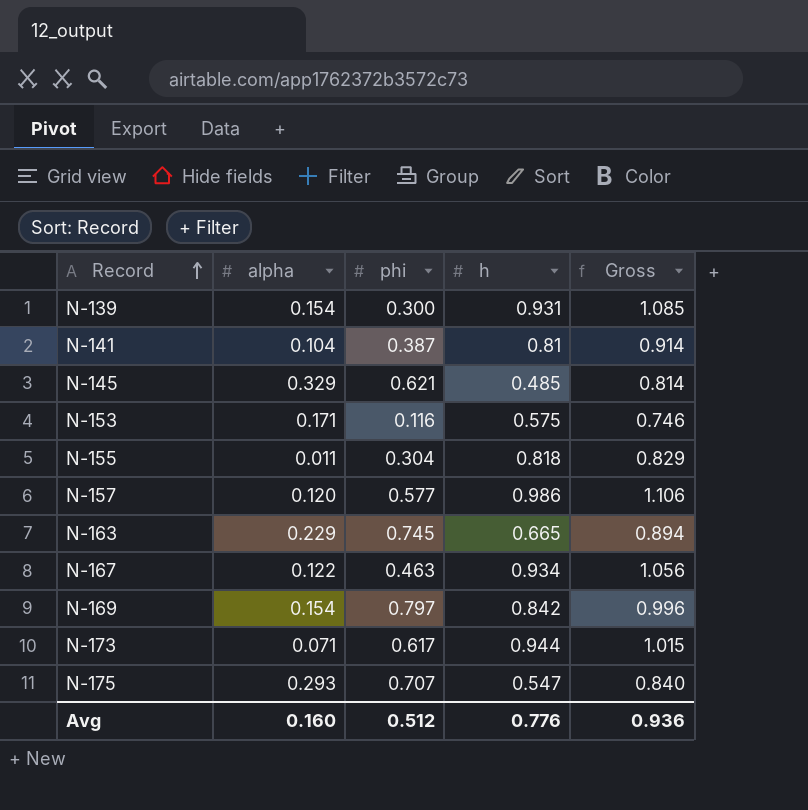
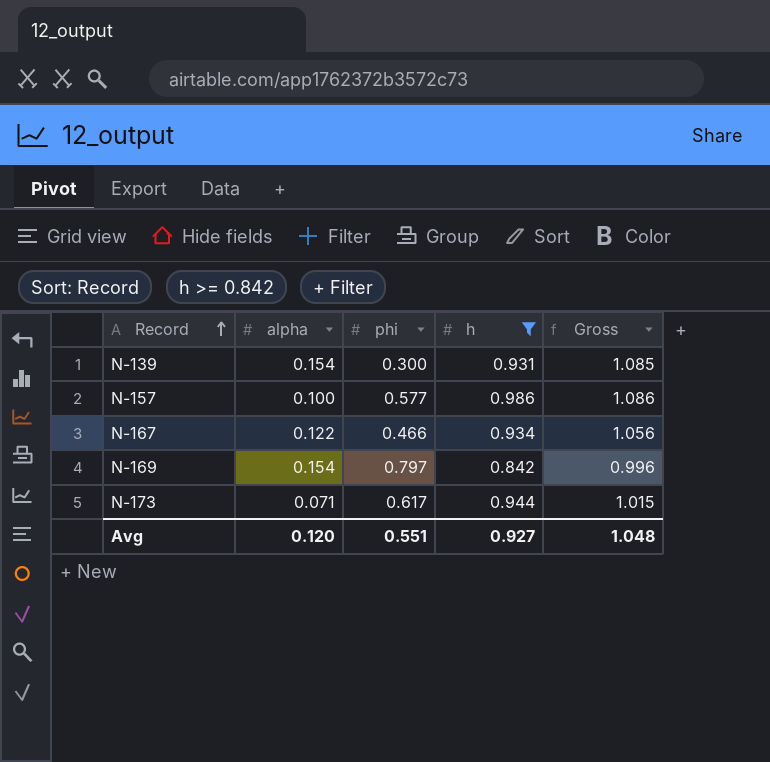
filter: none -> h >= 0.842
N-157 | alpha: 0.120 -> 0.100
N-157 | Gross: 1.106 -> 1.086
N-167 | phi: 0.463 -> 0.466
Avg | alpha: 0.160 -> 0.120
Avg | phi: 0.512 -> 0.551
Avg | h: 0.776 -> 0.927
Avg | Gross: 0.936 -> 1.048

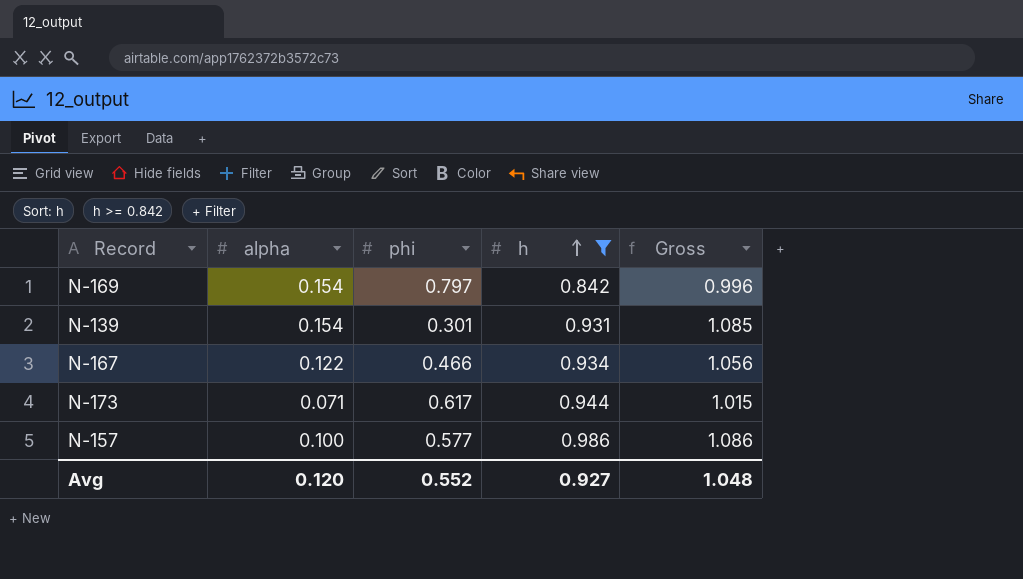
row order: Record ascending -> h ascending
N-139 | phi: 0.300 -> 0.301
Avg | phi: 0.551 -> 0.552

